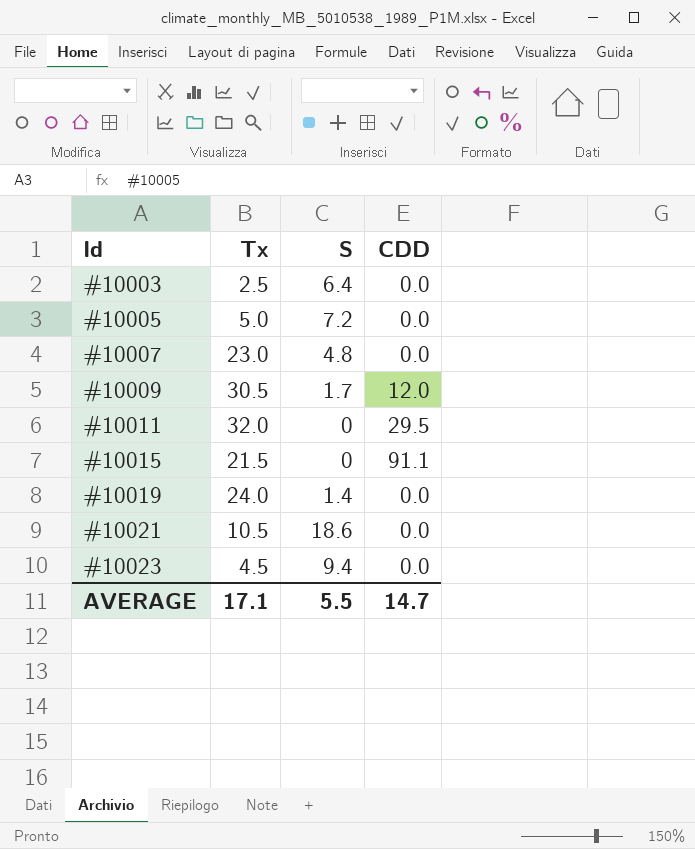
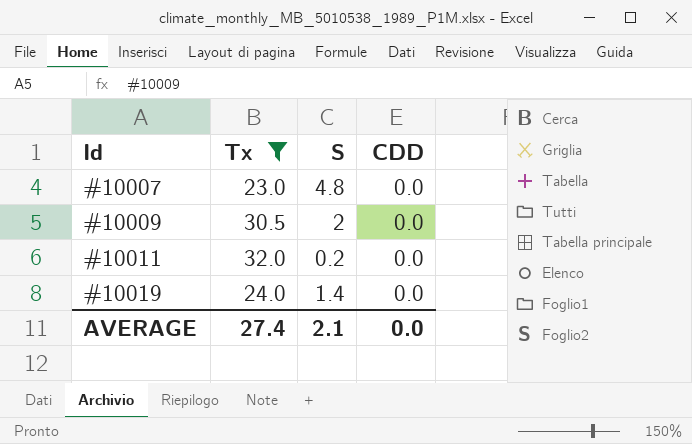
filter: none -> Tx >= 23.0
#10009 | S: 1.7 -> 2
#10009 | CDD: 12.0 -> 0.0
#10011 | S: 0 -> 0.2
#10011 | CDD: 29.5 -> 0.0
AVERAGE | Tx: 17.1 -> 27.4
AVERAGE | S: 5.5 -> 2.1
AVERAGE | CDD: 14.7 -> 0.0

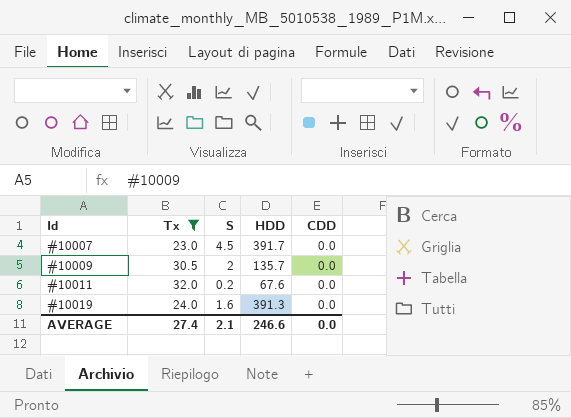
column HDD | position: none -> 4
#10007 | S: 4.8 -> 4.5
#10019 | S: 1.4 -> 1.6

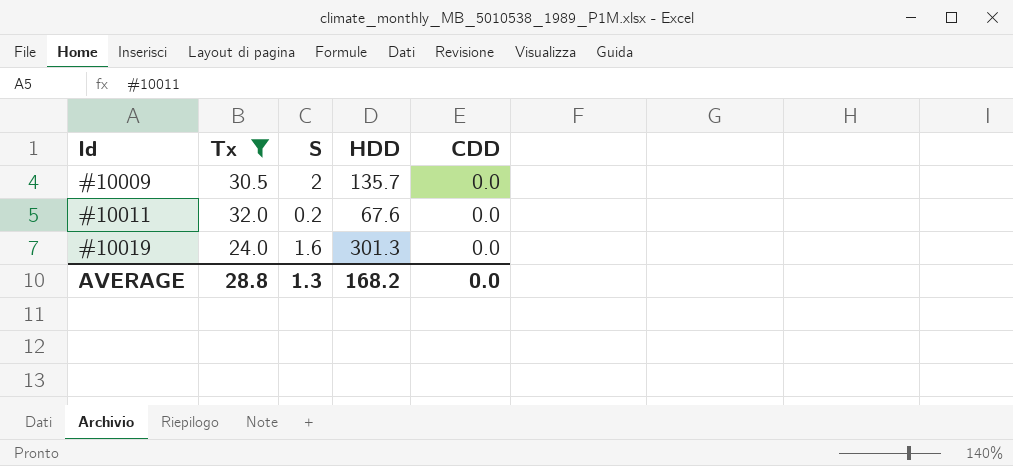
row #10007: 23.0 | 4.5 | 391.7 | 0.0 -> none
#10019 | HDD: 391.3 -> 301.3
AVERAGE | Tx: 27.4 -> 28.8
AVERAGE | S: 2.1 -> 1.3
AVERAGE | HDD: 246.6 -> 168.2

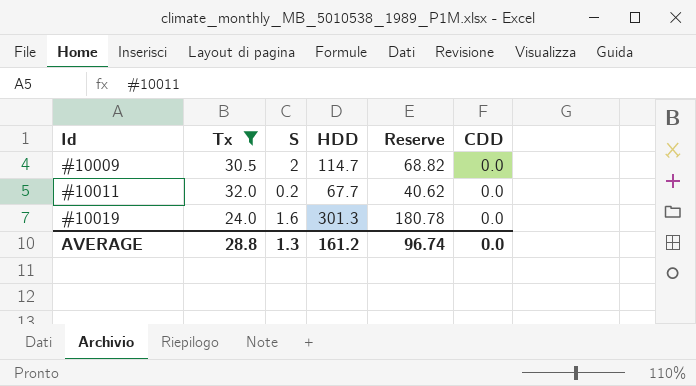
column Reserve | formula: none -> [HDD] * 0.6
#10009 | HDD: 135.7 -> 114.7
#10011 | HDD: 67.6 -> 67.7
AVERAGE | HDD: 168.2 -> 161.2

